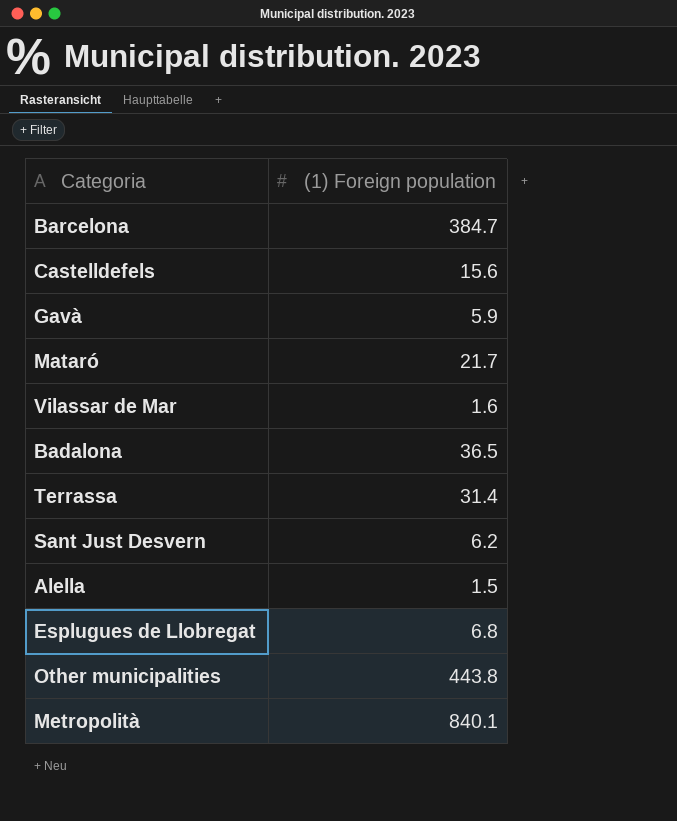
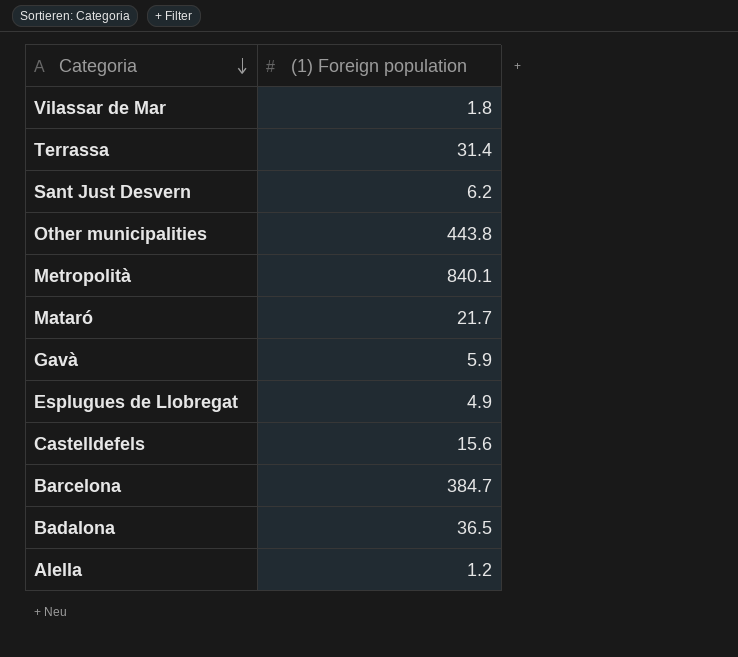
row order: none -> Categoria descending
Vilassar de Mar | (1) Foreign population: 1.6 -> 1.8
Esplugues de Llobregat | (1) Foreign population: 6.8 -> 4.9
Alella | (1) Foreign population: 1.5 -> 1.2

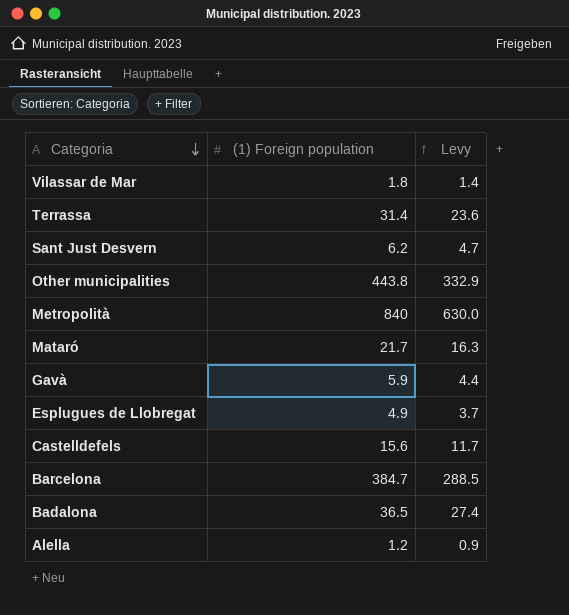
column Levy | formula: none -> [(1) Foreign population] * 0.75
Metropolità | (1) Foreign population: 840.1 -> 840

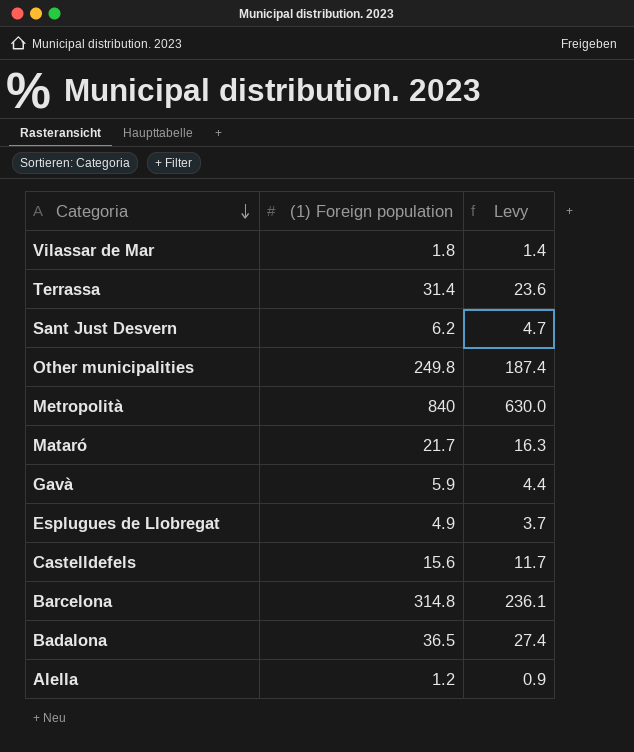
Other municipalities | (1) Foreign population: 443.8 -> 249.8
Other municipalities | Levy: 332.9 -> 187.4
Barcelona | (1) Foreign population: 384.7 -> 314.8
Barcelona | Levy: 288.5 -> 236.1

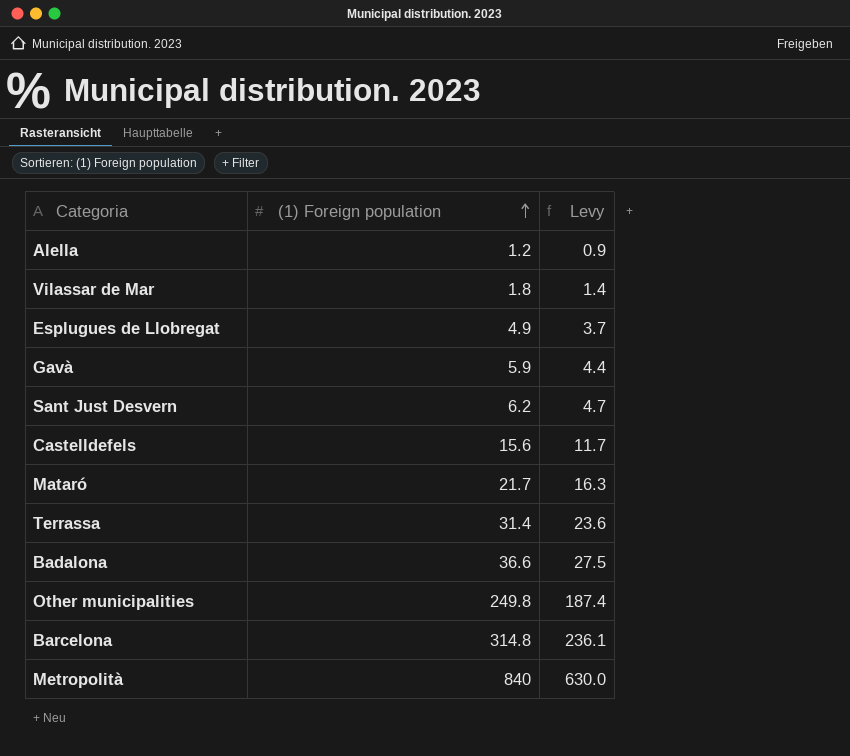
row order: Categoria descending -> (1) Foreign population ascending
Badalona | (1) Foreign population: 36.5 -> 36.6
Badalona | Levy: 27.4 -> 27.5

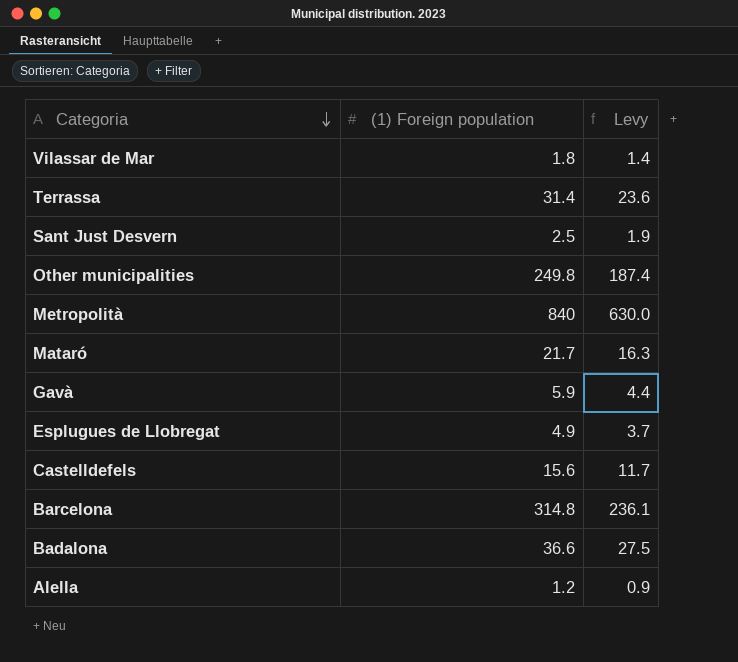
row order: (1) Foreign population ascending -> Categoria descending
Sant Just Desvern | (1) Foreign population: 6.2 -> 2.5
Sant Just Desvern | Levy: 4.7 -> 1.9

